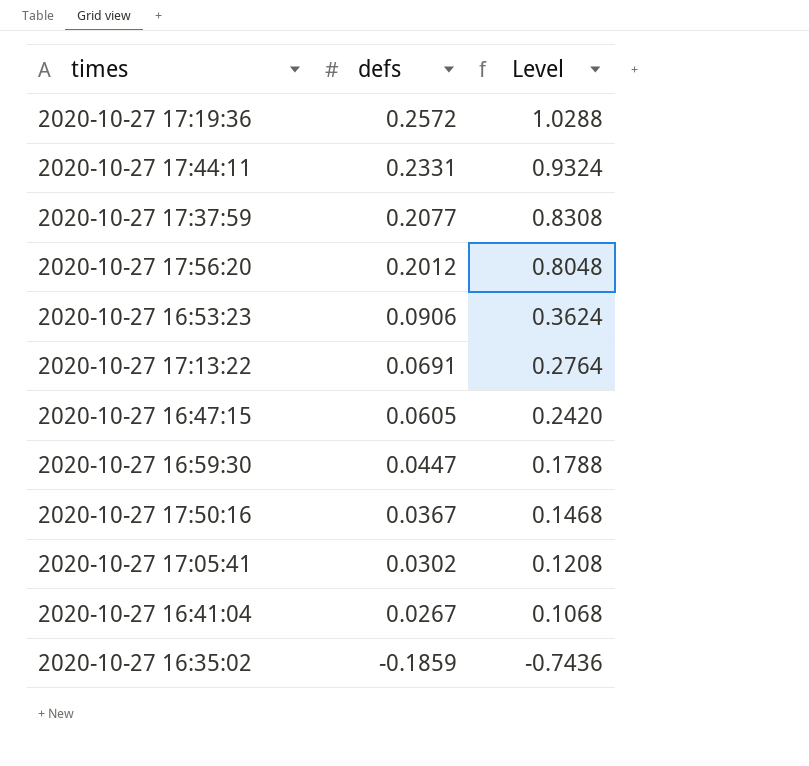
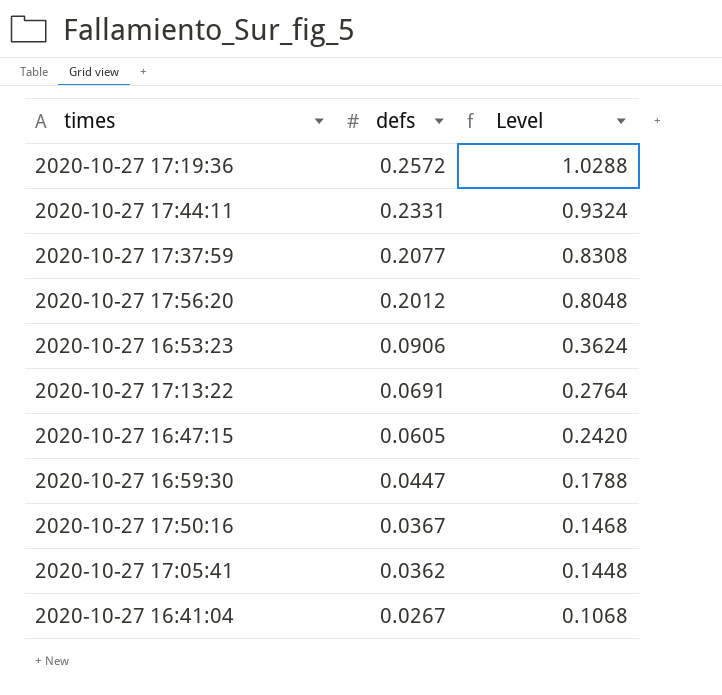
row 2020-10-27 16:35:02: -0.1859 | -0.7436 -> none
2020-10-27 17:05:41 | defs: 0.0302 -> 0.0362
2020-10-27 17:05:41 | Level: 0.1208 -> 0.1448

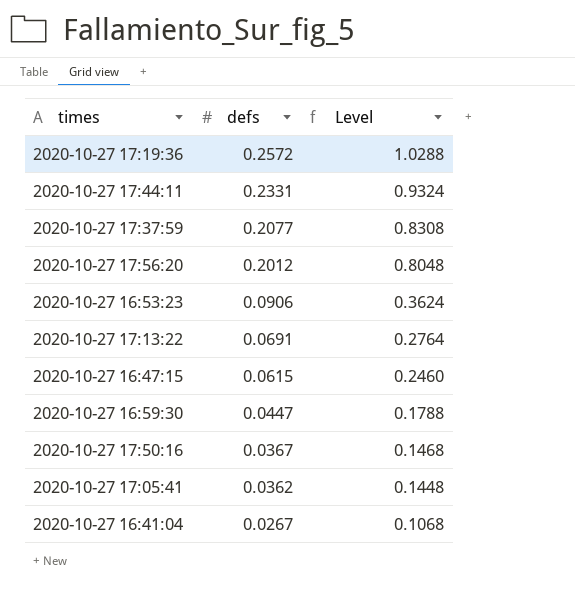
2020-10-27 16:47:15 | defs: 0.0605 -> 0.0615
2020-10-27 16:47:15 | Level: 0.2420 -> 0.2460

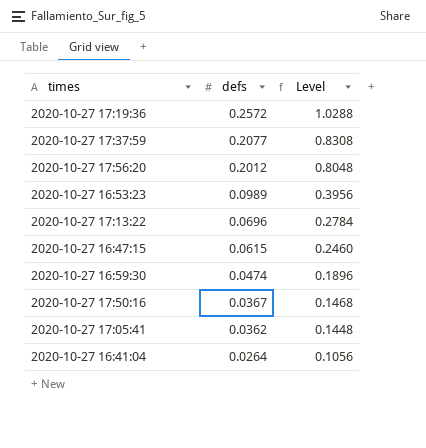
row 2020-10-27 17:44:11: 0.2331 | 0.9324 -> none
2020-10-27 16:53:23 | defs: 0.0906 -> 0.0989
2020-10-27 16:53:23 | Level: 0.3624 -> 0.3956
2020-10-27 17:13:22 | defs: 0.0691 -> 0.0696
2020-10-27 17:13:22 | Level: 0.2764 -> 0.2784
2020-10-27 16:59:30 | defs: 0.0447 -> 0.0474
2020-10-27 16:59:30 | Level: 0.1788 -> 0.1896
2020-10-27 16:41:04 | defs: 0.0267 -> 0.0264
2020-10-27 16:41:04 | Level: 0.1068 -> 0.1056

